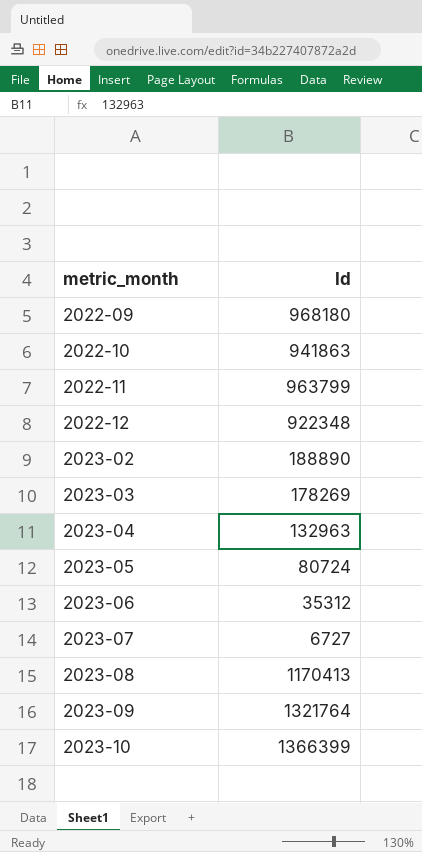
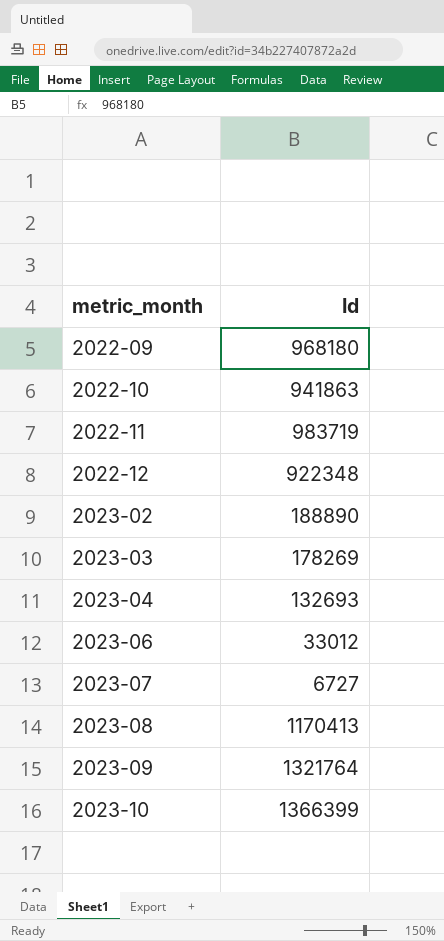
row 2023-05: 80724 -> none
2022-11 | Id: 963799 -> 983719
2023-04 | Id: 132963 -> 132693
2023-06 | Id: 35312 -> 33012

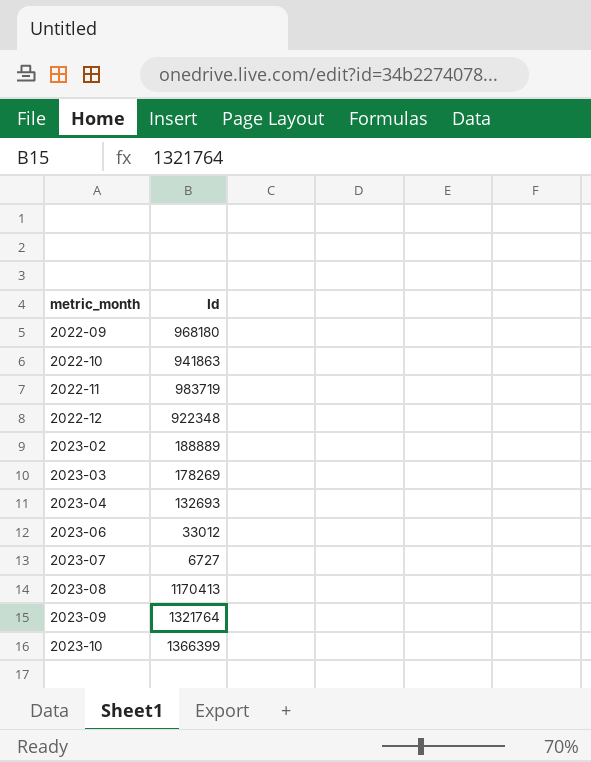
2023-02 | Id: 188890 -> 188889

